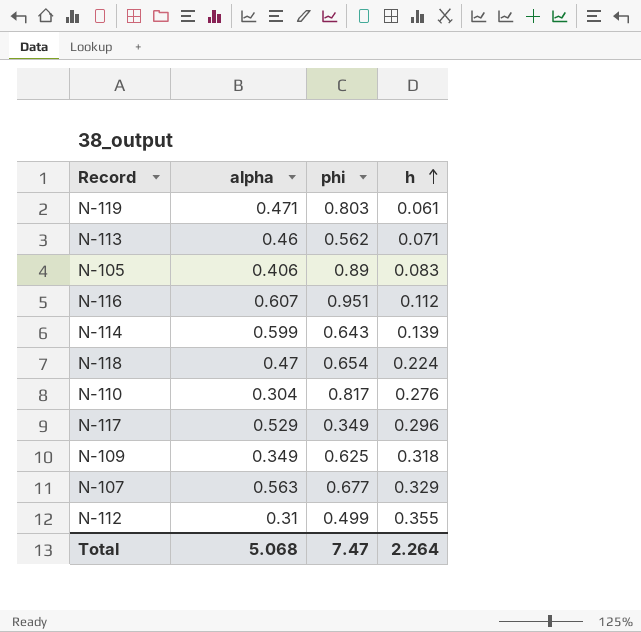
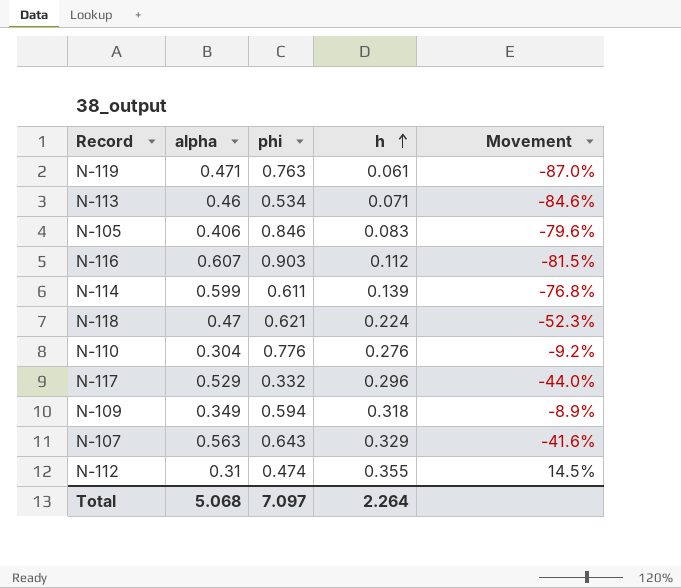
column Movement | formula: none -> ([h] - [alpha]) / [alpha]
N-119 | phi: 0.803 -> 0.763
N-113 | phi: 0.562 -> 0.534
N-105 | phi: 0.89 -> 0.846
N-116 | phi: 0.951 -> 0.903
N-114 | phi: 0.643 -> 0.611
N-118 | phi: 0.654 -> 0.621
N-110 | phi: 0.817 -> 0.776
N-117 | phi: 0.349 -> 0.332
N-109 | phi: 0.625 -> 0.594
N-107 | phi: 0.677 -> 0.643
N-112 | phi: 0.499 -> 0.474
Total | phi: 7.47 -> 7.097

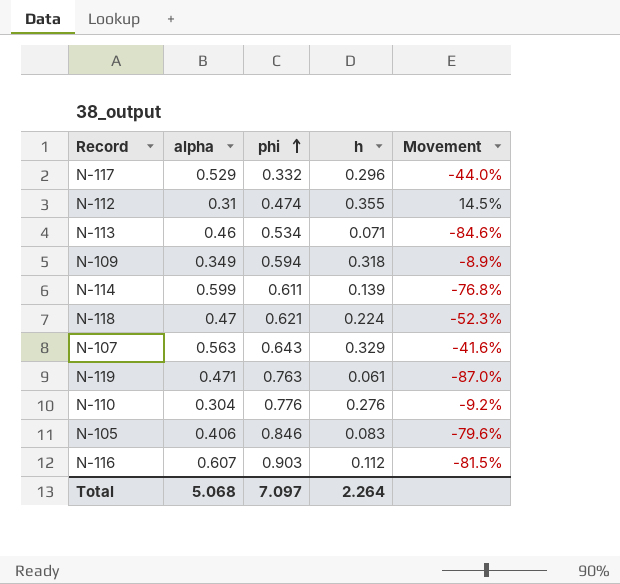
row order: h ascending -> phi ascending

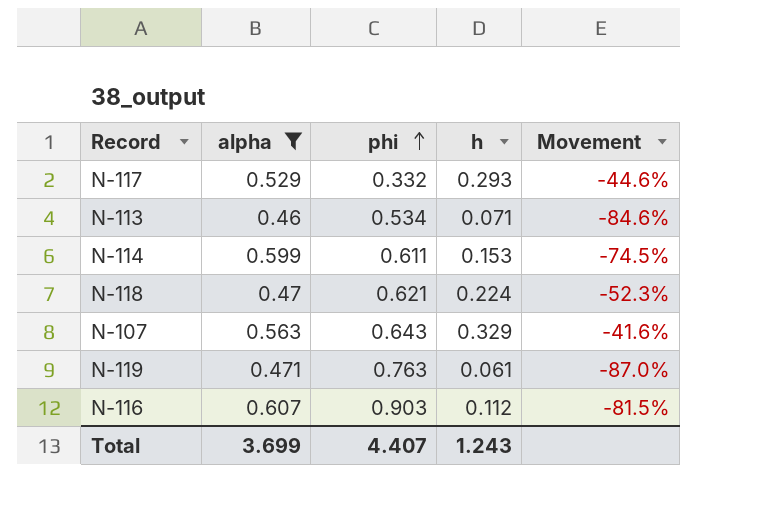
filter: none -> alpha >= 0.46
N-117 | h: 0.296 -> 0.293
N-117 | Movement: -44.0% -> -44.6%
N-114 | h: 0.139 -> 0.153
N-114 | Movement: -76.8% -> -74.5%
Total | alpha: 5.068 -> 3.699
Total | phi: 7.097 -> 4.407
Total | h: 2.264 -> 1.243

